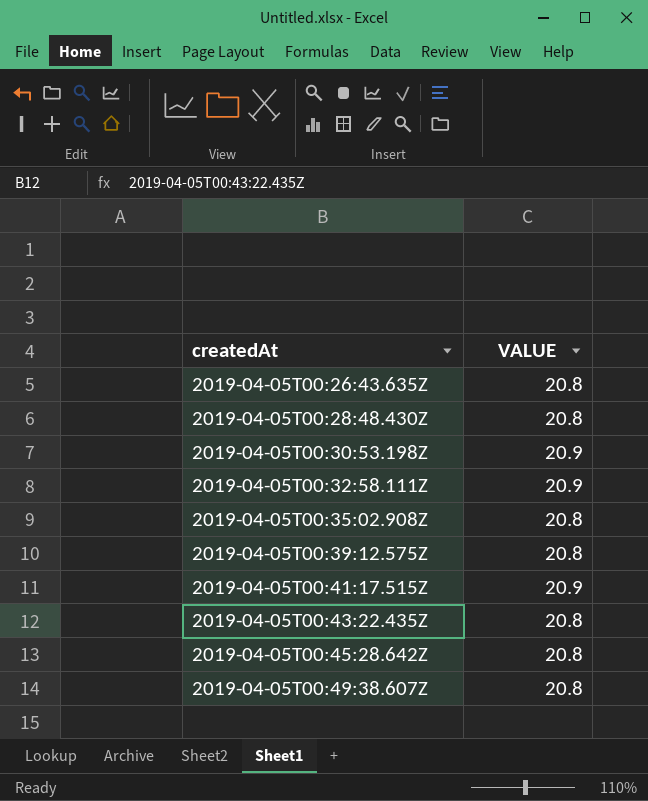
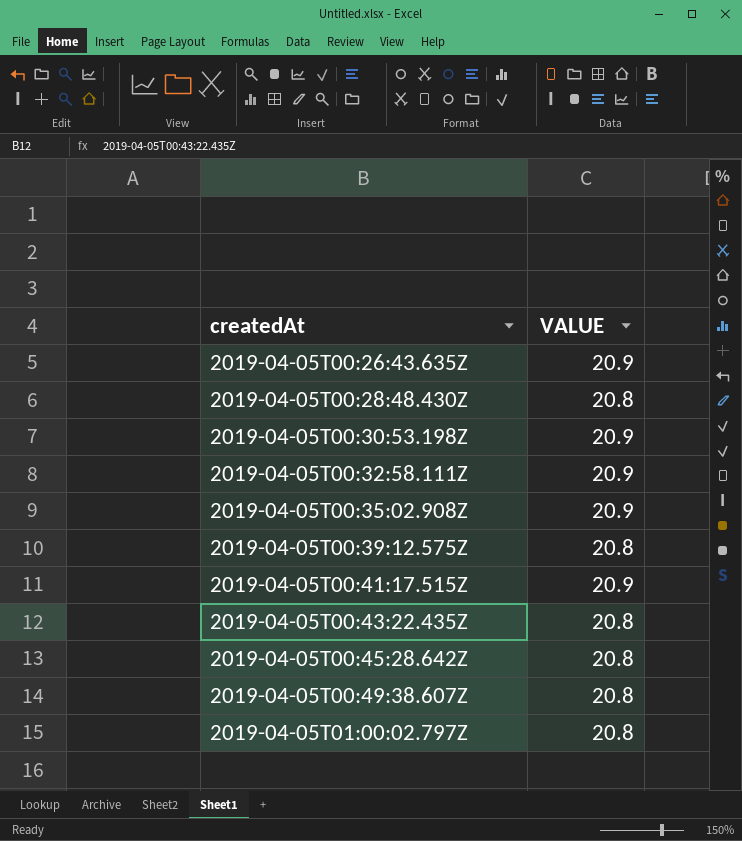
2019-04-05T00:26:43.635Z | VALUE: 20.8 -> 20.9
2019-04-05T00:35:02.908Z | VALUE: 20.8 -> 20.9
row 2019-04-05T01:00:02.797Z: none -> 20.8

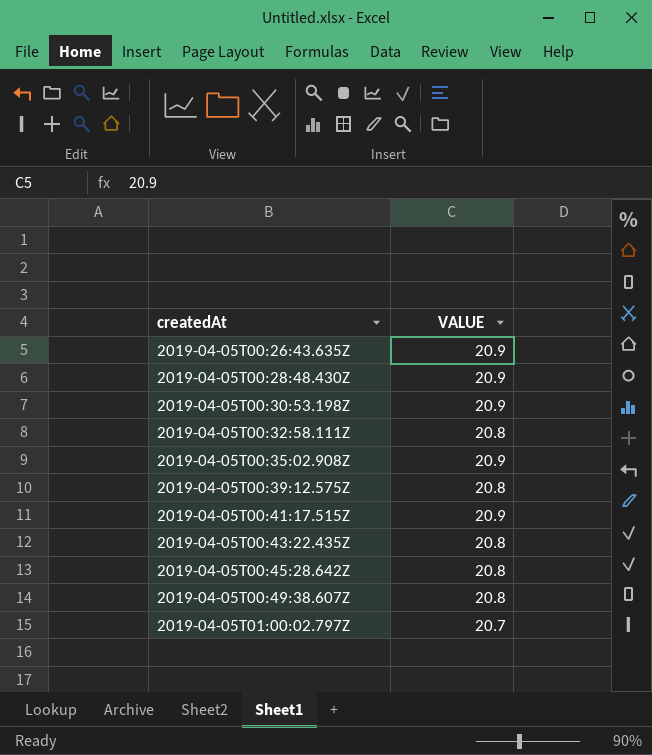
2019-04-05T00:28:48.430Z | VALUE: 20.8 -> 20.9
2019-04-05T00:32:58.111Z | VALUE: 20.9 -> 20.8
2019-04-05T01:00:02.797Z | VALUE: 20.8 -> 20.7

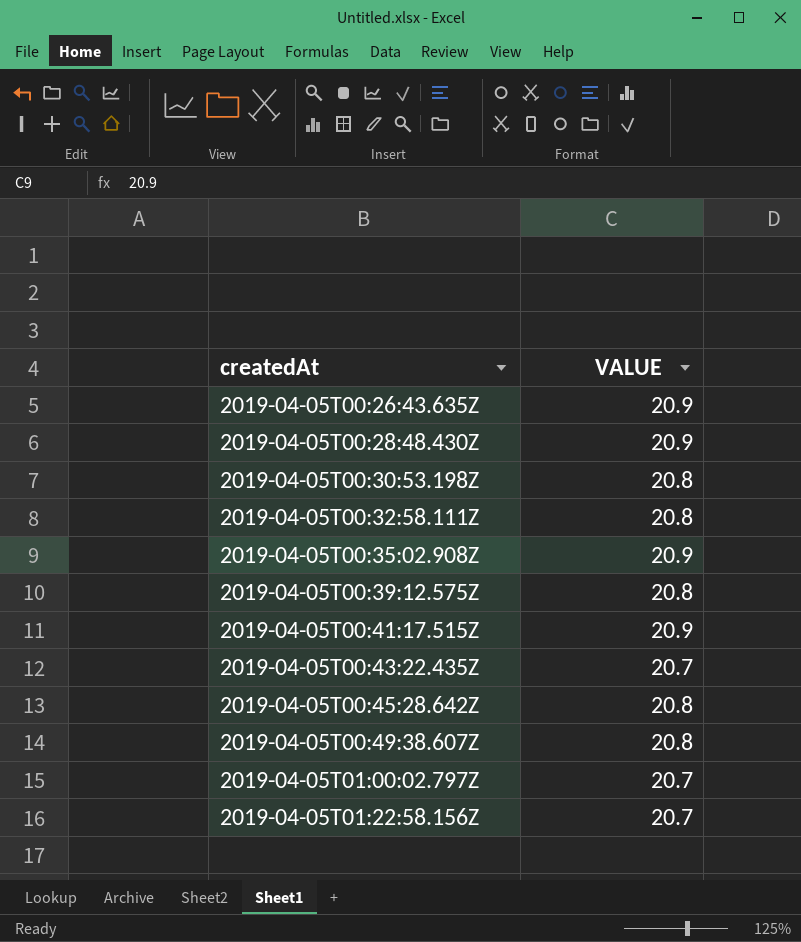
2019-04-05T00:30:53.198Z | VALUE: 20.9 -> 20.8
2019-04-05T00:43:22.435Z | VALUE: 20.8 -> 20.7
row 2019-04-05T01:22:58.156Z: none -> 20.7

